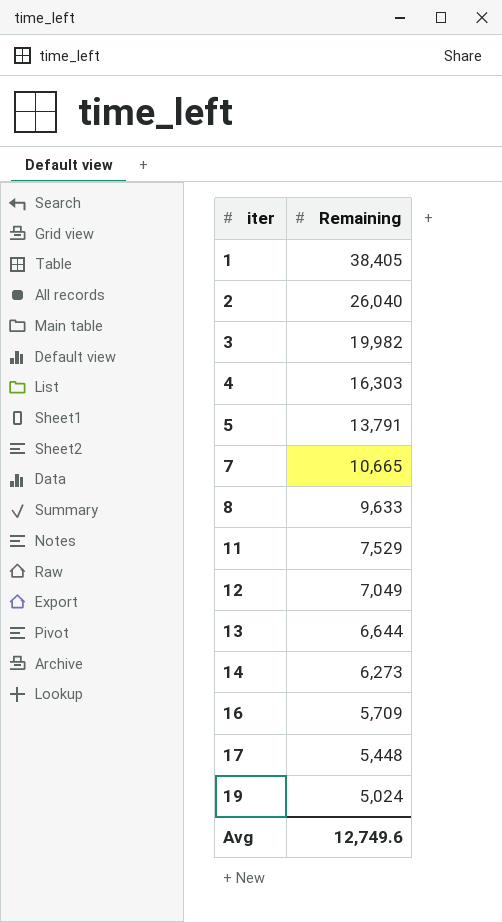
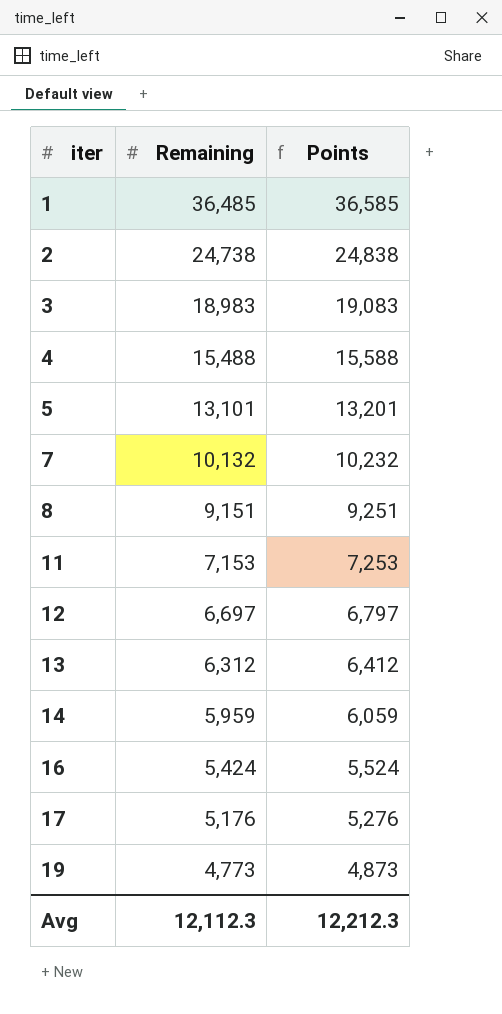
column Points | formula: none -> [Remaining] + 100
1 | Remaining: 38,405 -> 36,485
2 | Remaining: 26,040 -> 24,738
3 | Remaining: 19,982 -> 18,983
4 | Remaining: 16,303 -> 15,488
5 | Remaining: 13,791 -> 13,101
7 | Remaining: 10,665 -> 10,132
8 | Remaining: 9,633 -> 9,151
11 | Remaining: 7,529 -> 7,153
12 | Remaining: 7,049 -> 6,697
13 | Remaining: 6,644 -> 6,312
14 | Remaining: 6,273 -> 5,959
16 | Remaining: 5,709 -> 5,424
17 | Remaining: 5,448 -> 5,176
19 | Remaining: 5,024 -> 4,773
Avg | Remaining: 12,749.6 -> 12,112.3

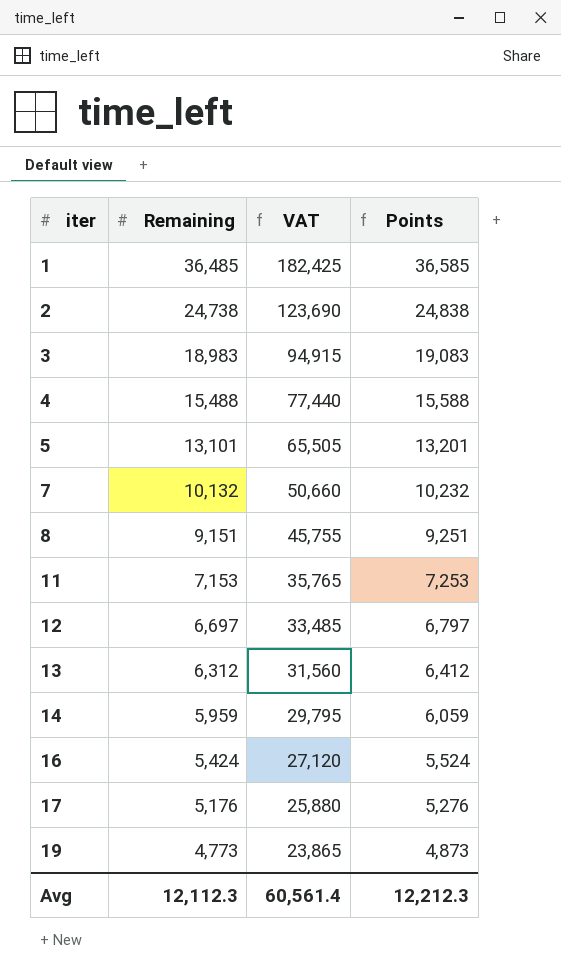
column VAT | formula: none -> [Remaining] * 5

